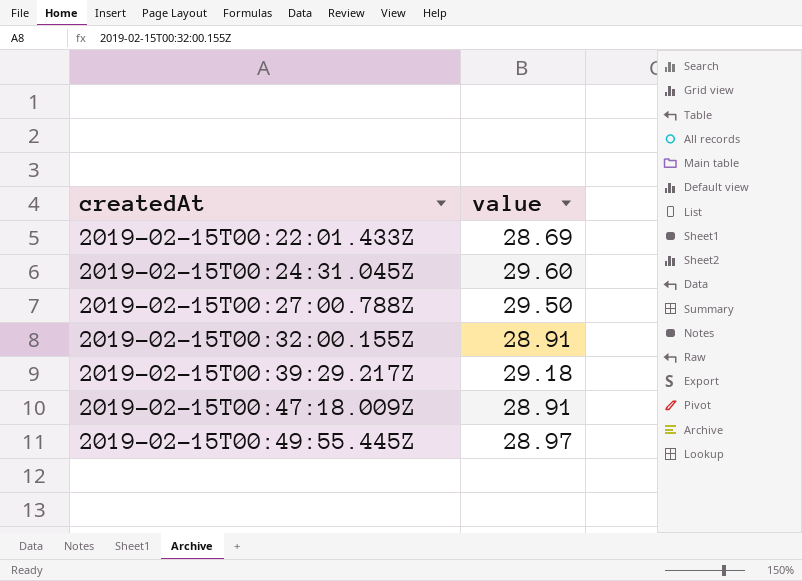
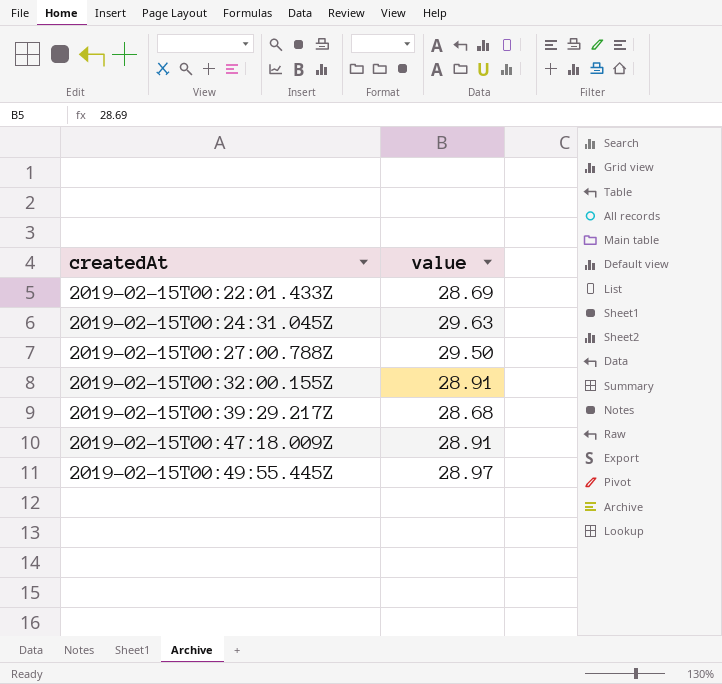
2019-02-15T00:24:31.045Z | value: 29.60 -> 29.63
2019-02-15T00:39:29.217Z | value: 29.18 -> 28.68

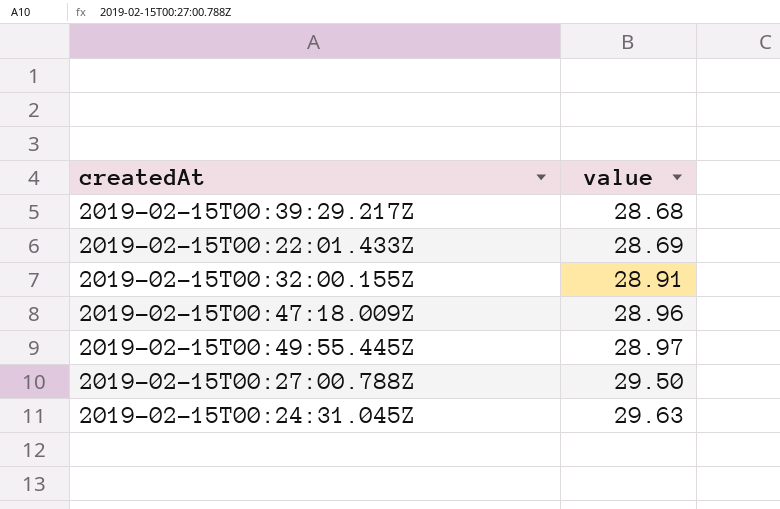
row order: createdAt ascending -> value ascending
2019-02-15T00:47:18.009Z | value: 28.91 -> 28.96

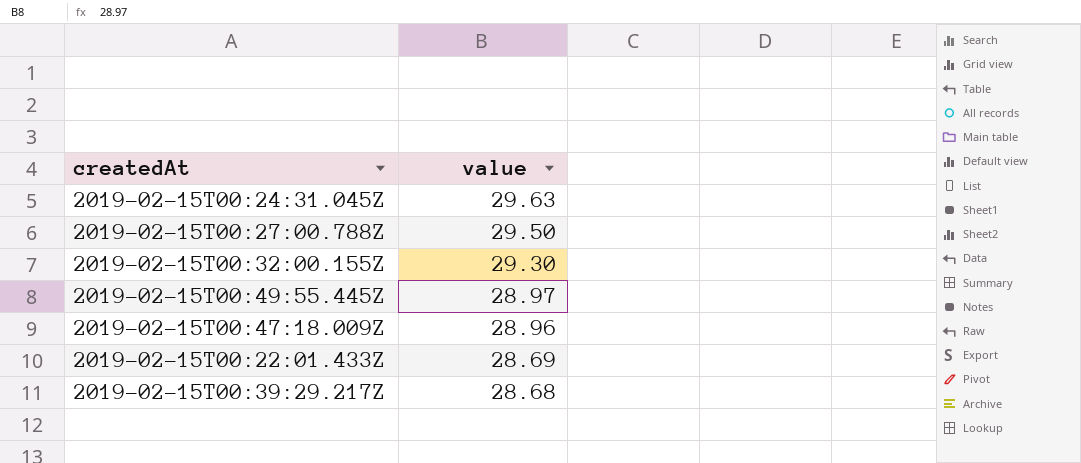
row order: value ascending -> value descending
2019-02-15T00:32:00.155Z | value: 28.91 -> 29.30

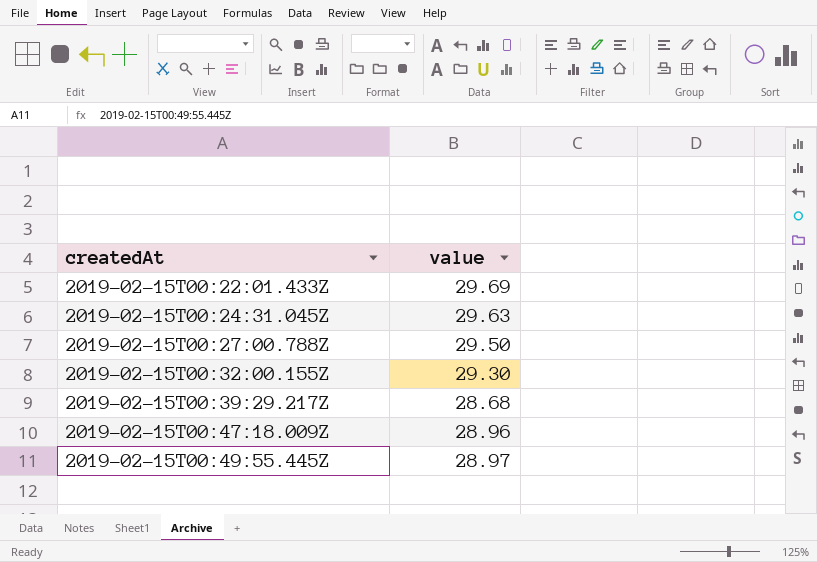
row order: value descending -> createdAt ascending
2019-02-15T00:22:01.433Z | value: 28.69 -> 29.69

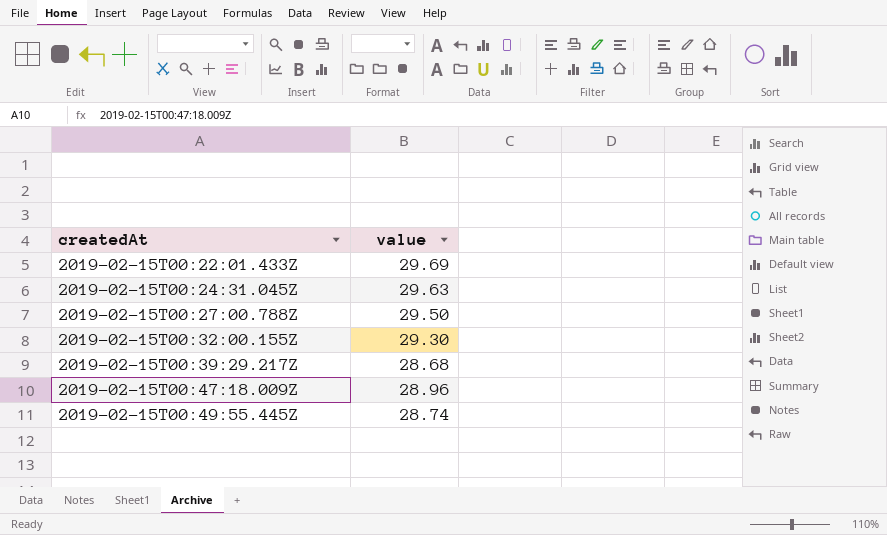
2019-02-15T00:49:55.445Z | value: 28.97 -> 28.74

